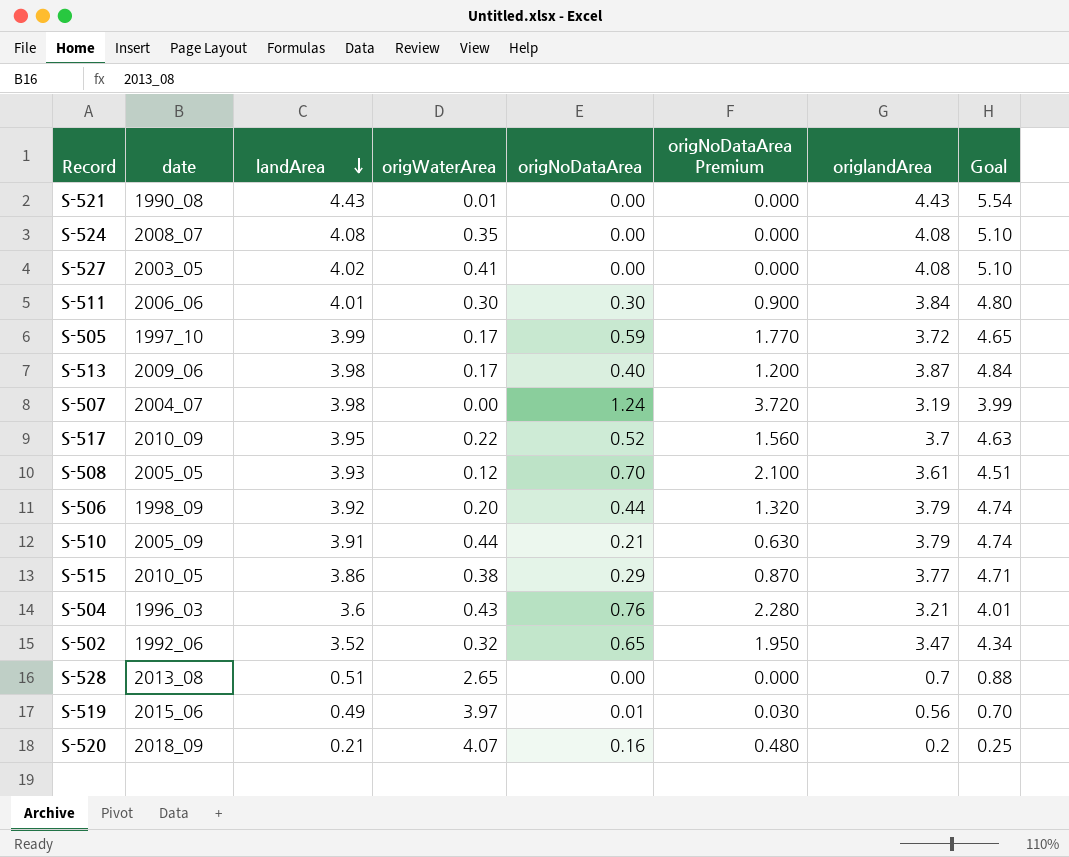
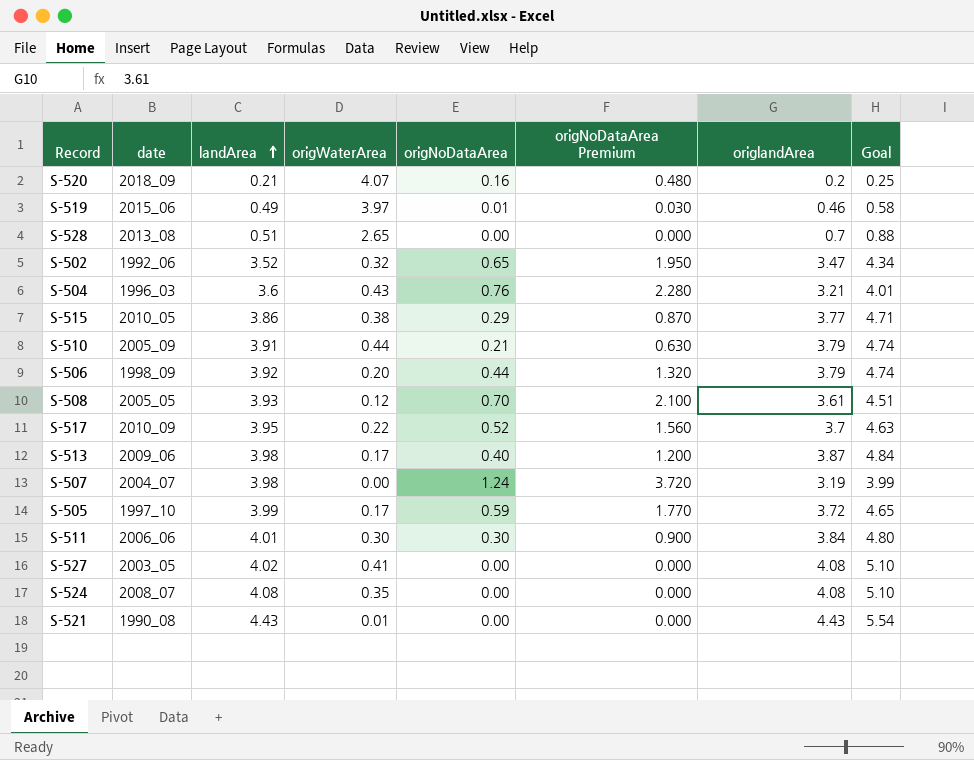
row order: landArea descending -> landArea ascending
S-519 | origlandArea: 0.56 -> 0.46
S-519 | Goal: 0.70 -> 0.58

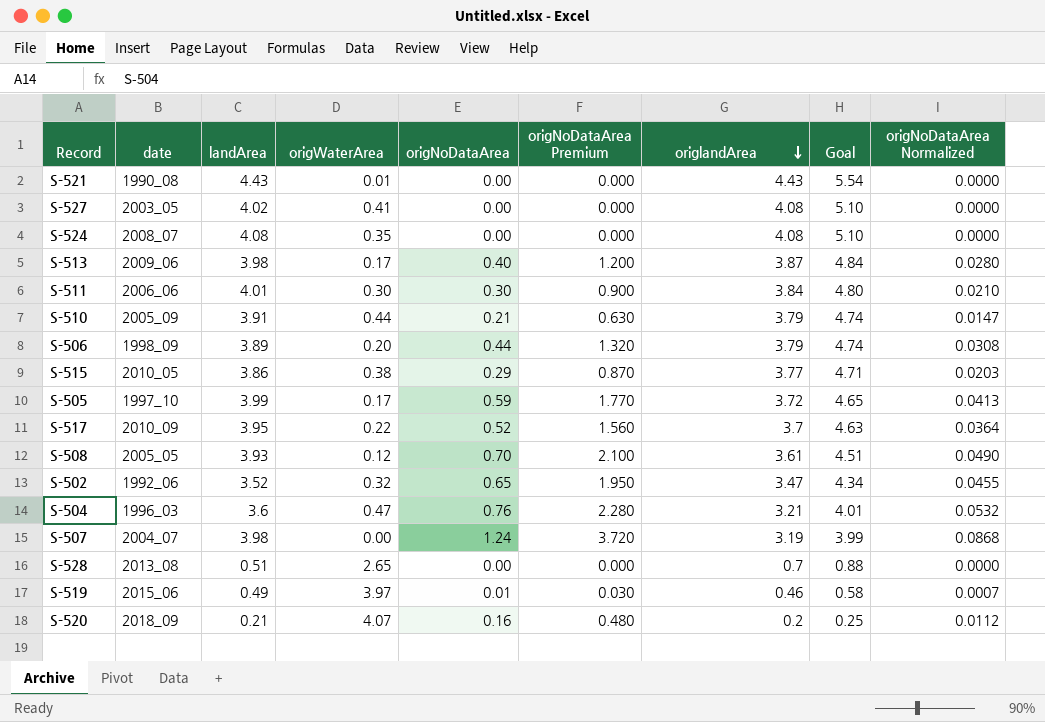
row order: landArea ascending -> origlandArea descending
column origNoDataArea Normalized | formula: none -> [origNoDataArea] * 0.07
S-506 | landArea: 3.92 -> 3.89
S-504 | origWaterArea: 0.43 -> 0.47

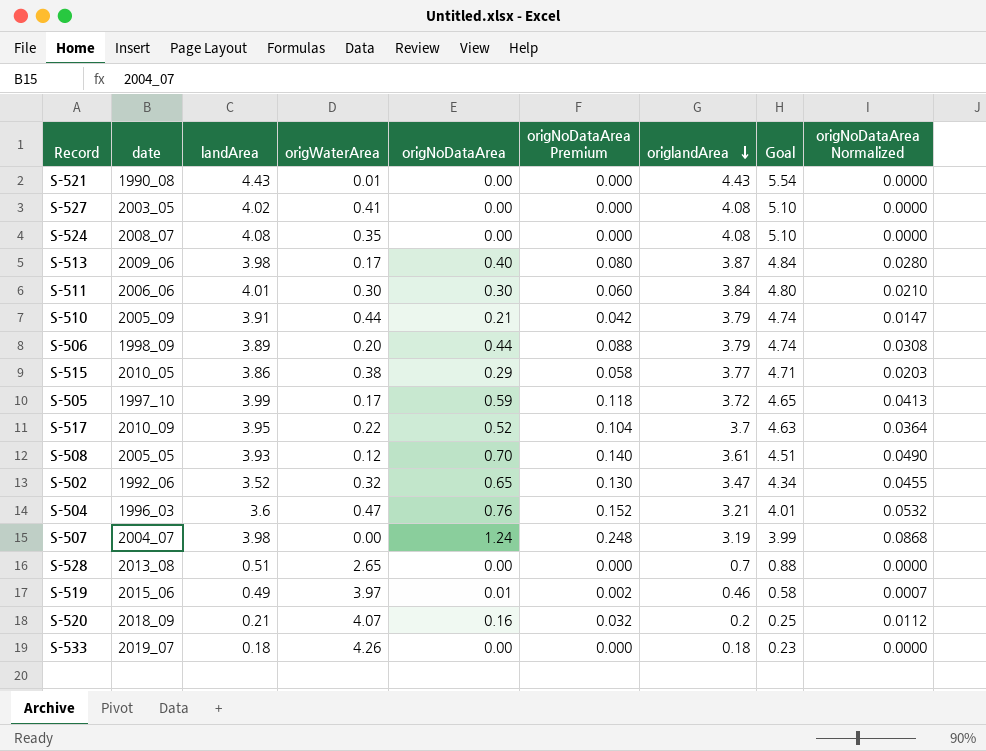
column origNoDataArea Premium | formula: [origNoDataArea] * 3 -> [origNoDataArea] * 0.2
row S-533: none -> 2019_07 | 0.18 | 4.26 | 0.00 | 0.000 | 0.18 | 0.23 | 0.0000

